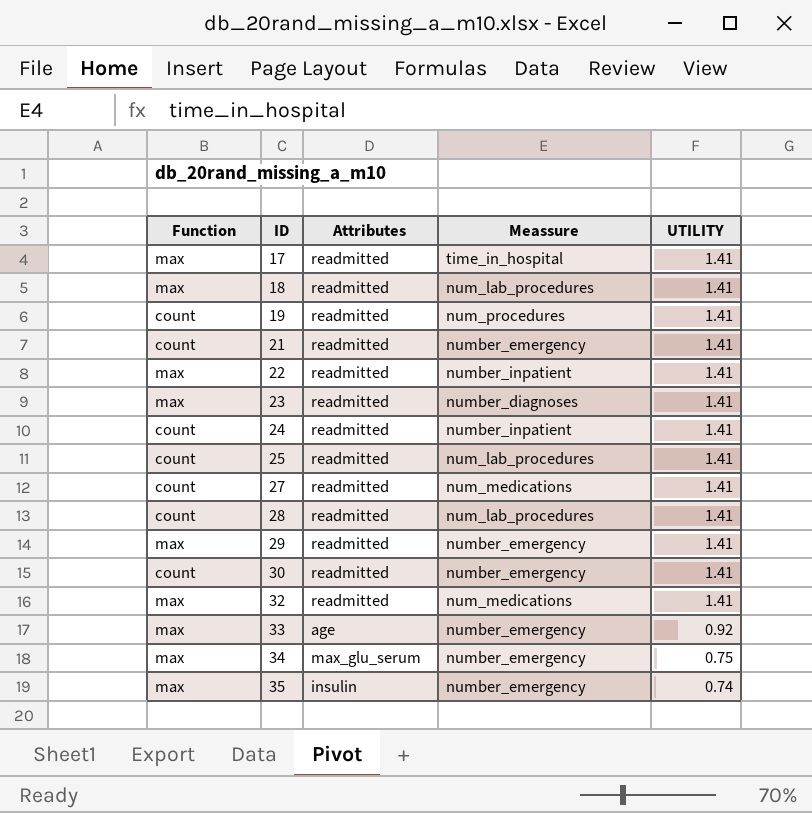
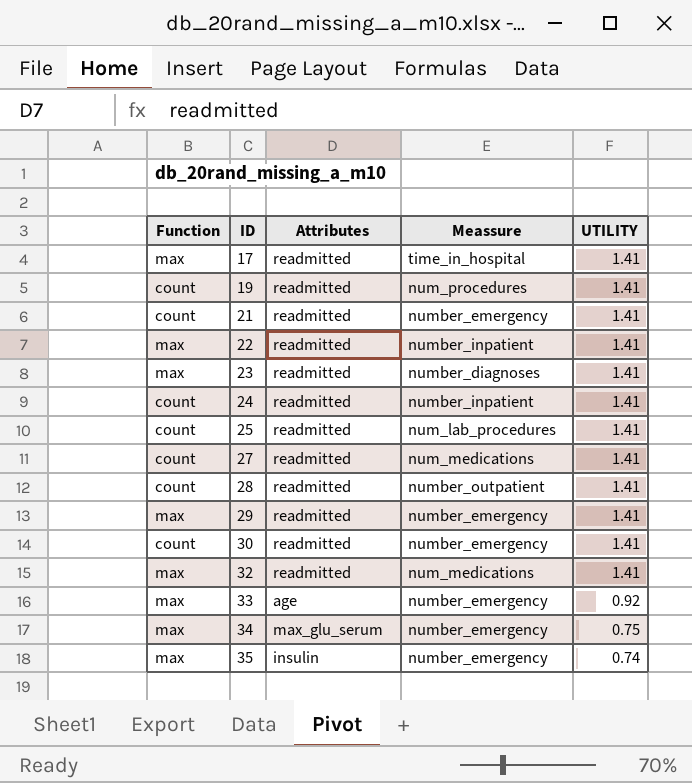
row 18: max | readmitted | num_lab_procedures | 1.41 -> none
28 | Meassure: num_lab_procedures -> number_outpatient

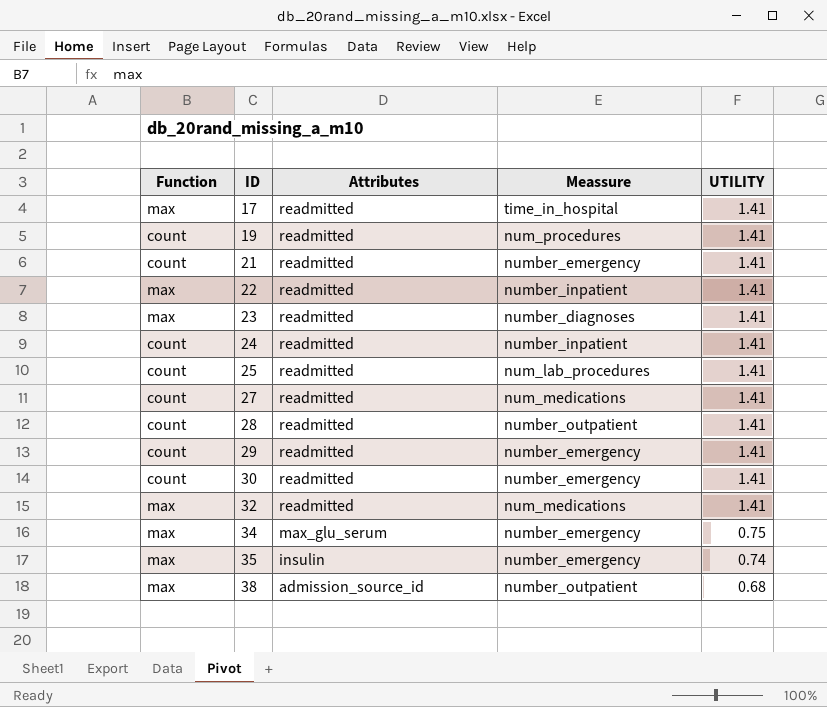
row 33: max | age | number_emergency | 0.92 -> none
29 | Function: max -> count
row 38: none -> max | admission_source_id | number_outpatient | 0.68

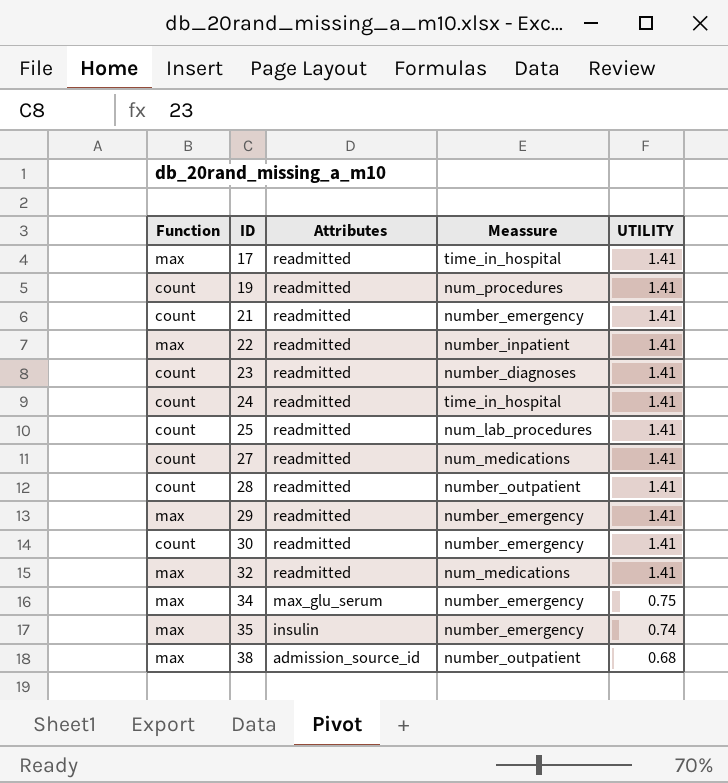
23 | Function: max -> count
24 | Meassure: number_inpatient -> time_in_hospital
29 | Function: count -> max

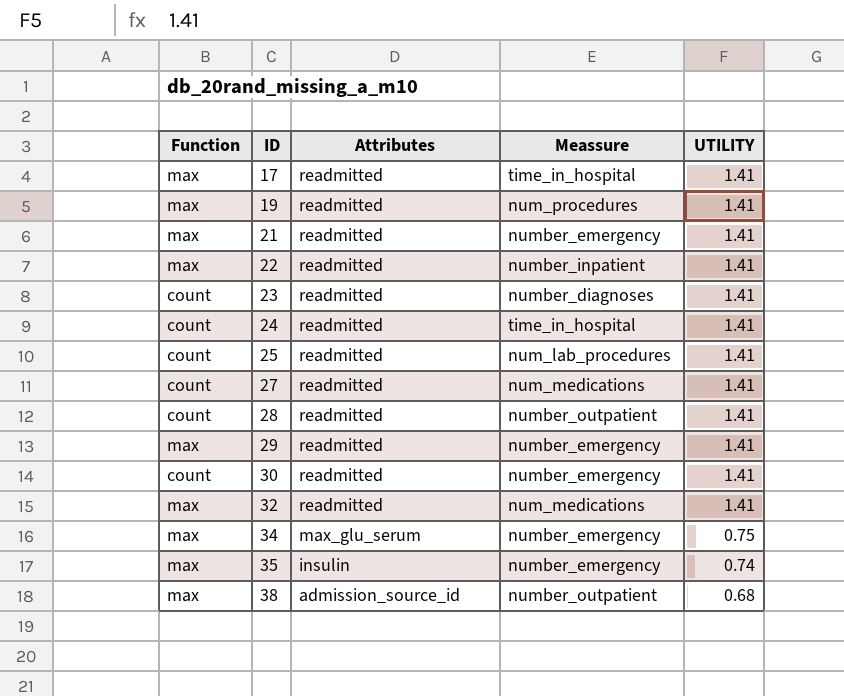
19 | Function: count -> max
21 | Function: count -> max

